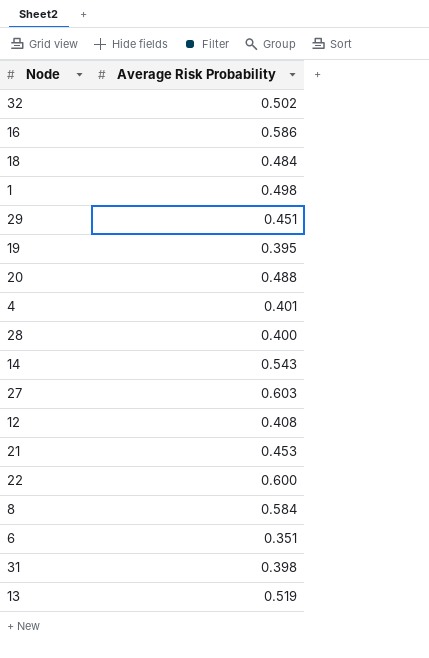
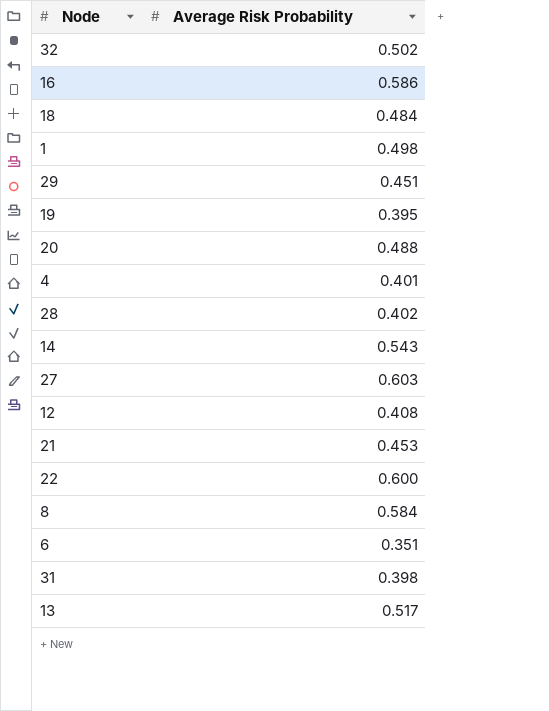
28 | Average Risk Probability: 0.400 -> 0.402
13 | Average Risk Probability: 0.519 -> 0.517

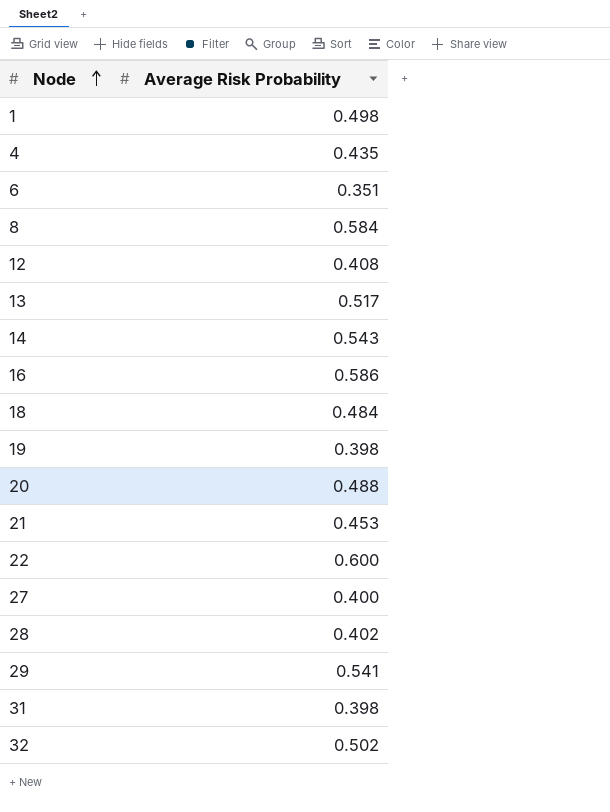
row order: none -> Node ascending
4 | Average Risk Probability: 0.401 -> 0.435
19 | Average Risk Probability: 0.395 -> 0.398
27 | Average Risk Probability: 0.603 -> 0.400
29 | Average Risk Probability: 0.451 -> 0.541

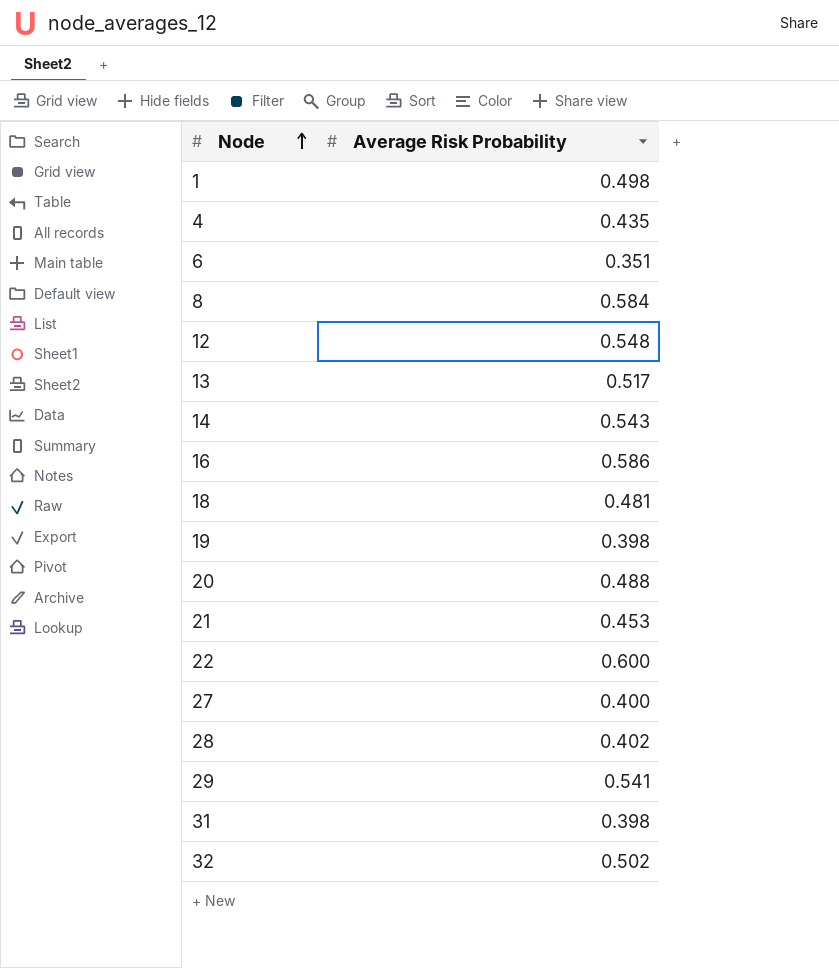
12 | Average Risk Probability: 0.408 -> 0.548
18 | Average Risk Probability: 0.484 -> 0.481

